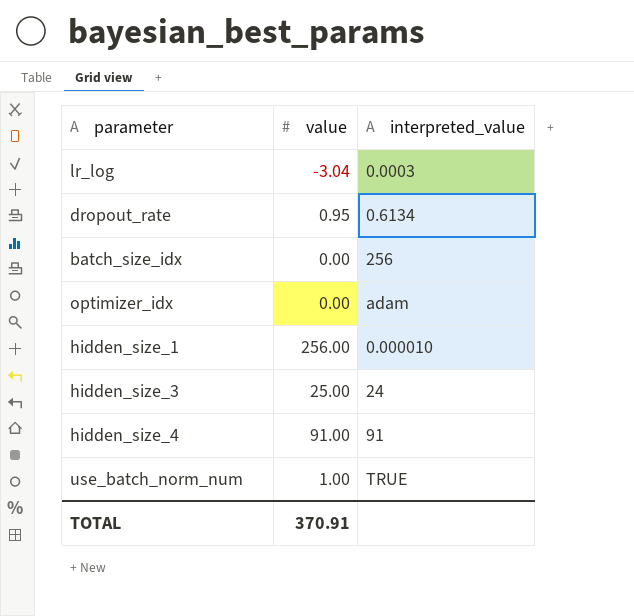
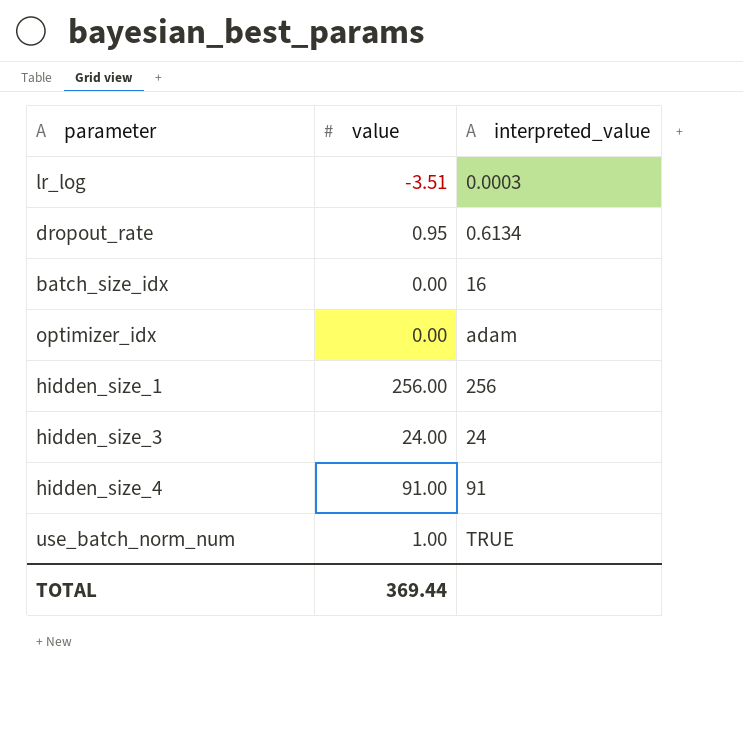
lr_log | value: -3.04 -> -3.51
batch_size_idx | interpreted_value: 256 -> 16
hidden_size_1 | interpreted_value: 0.000010 -> 256
hidden_size_3 | value: 25.00 -> 24.00
TOTAL | value: 370.91 -> 369.44

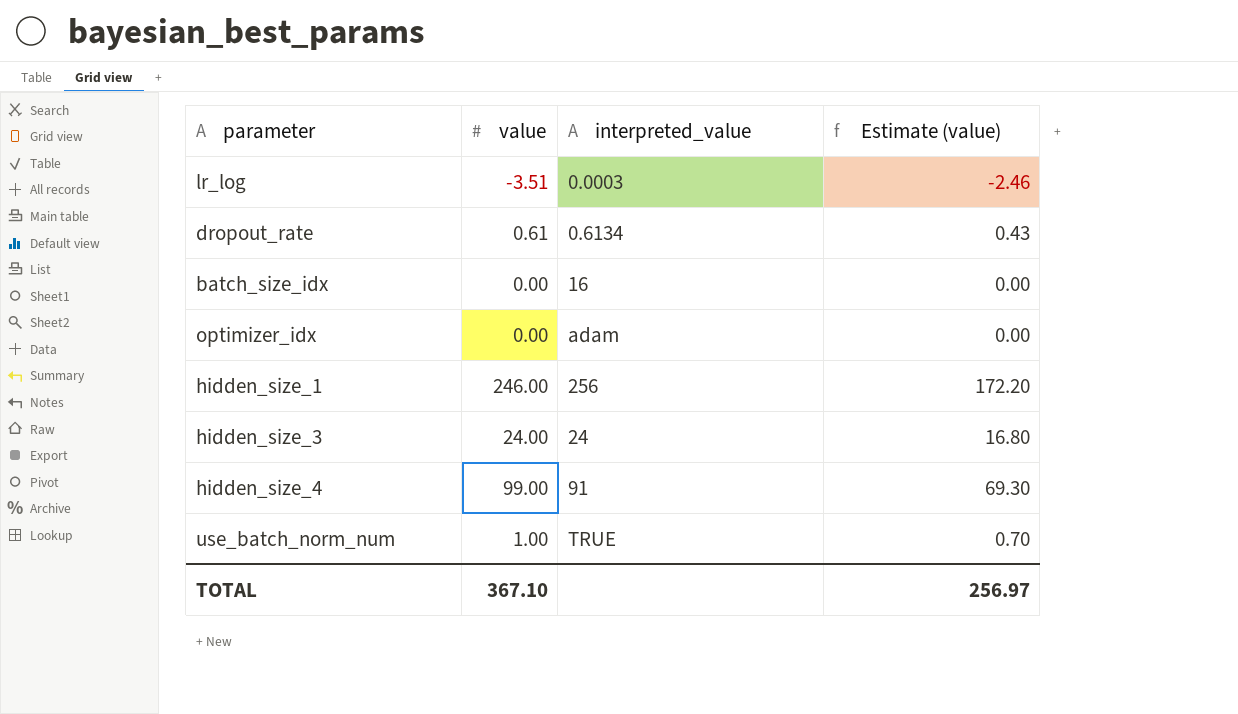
column Estimate (value) | formula: none -> [value] * 0.7
dropout_rate | value: 0.95 -> 0.61
hidden_size_1 | value: 256.00 -> 246.00
hidden_size_4 | value: 91.00 -> 99.00
TOTAL | value: 369.44 -> 367.10

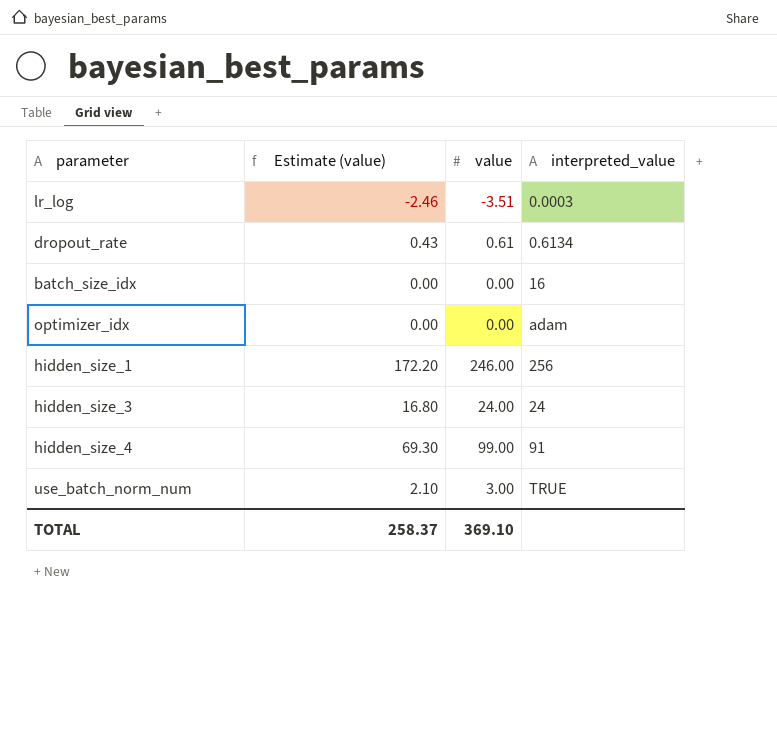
column Estimate (value) | position: 4 -> 2
use_batch_norm_num | Estimate (value): 0.70 -> 2.10
use_batch_norm_num | value: 1.00 -> 3.00
TOTAL | Estimate (value): 256.97 -> 258.37
TOTAL | value: 367.10 -> 369.10

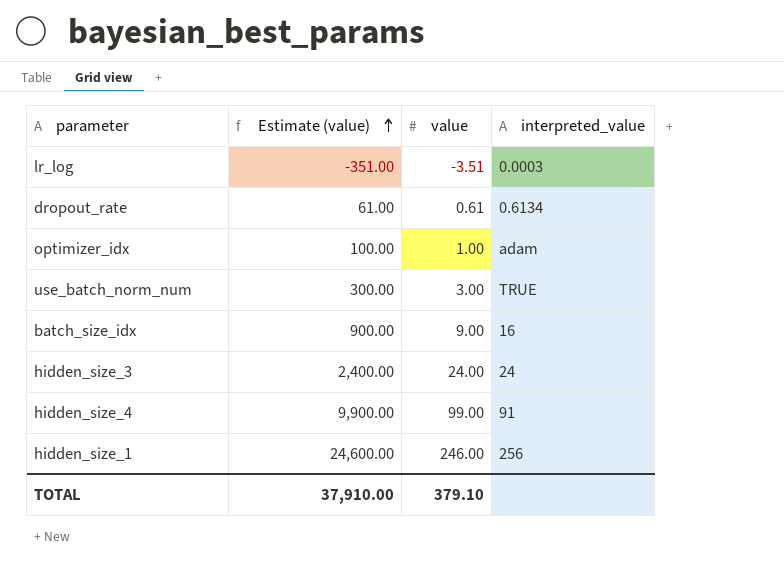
row order: none -> Estimate (value) ascending
column Estimate (value) | formula: [value] * 0.7 -> [value] * 100
optimizer_idx | value: 0.00 -> 1.00
batch_size_idx | value: 0.00 -> 9.00
TOTAL | Estimate (value): 258.37 -> 37,910.00
TOTAL | value: 369.10 -> 379.10

